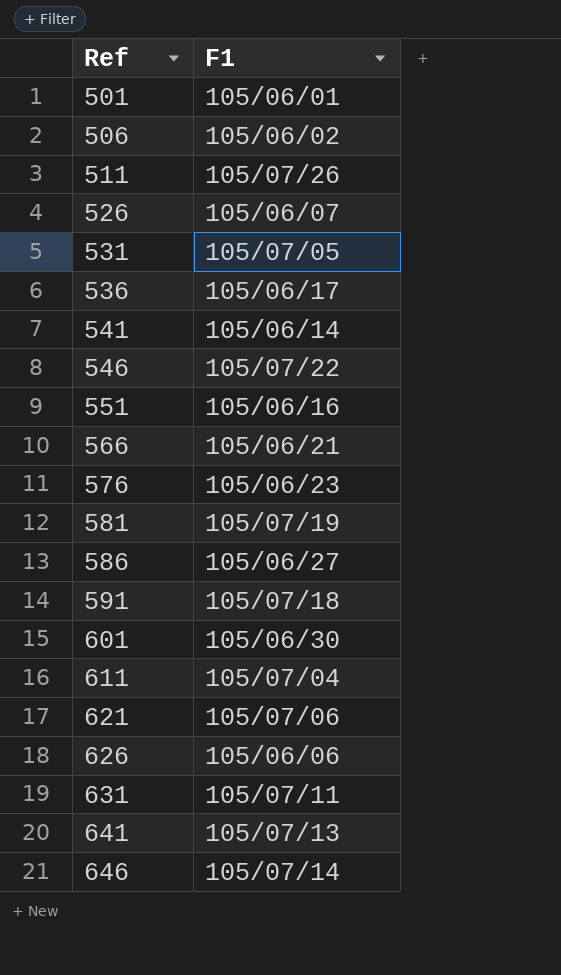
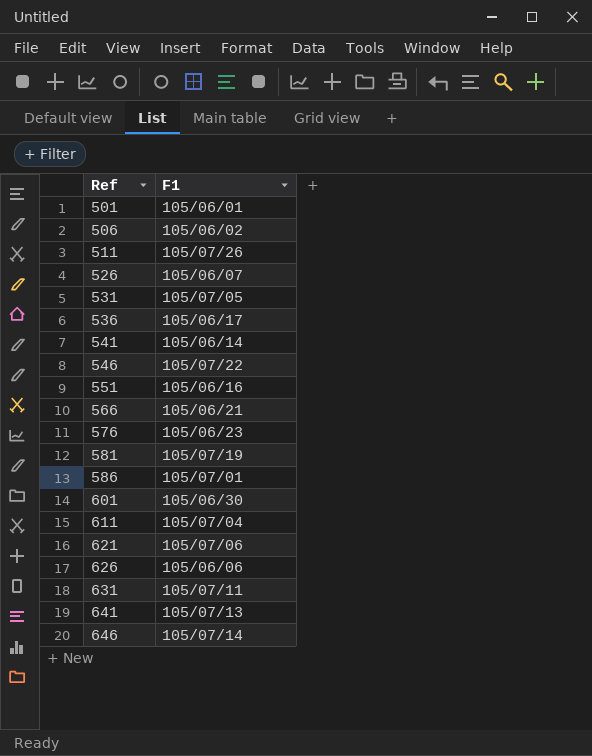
row 591: 105/07/18 -> none
586 | F1: 105/06/27 -> 105/07/01

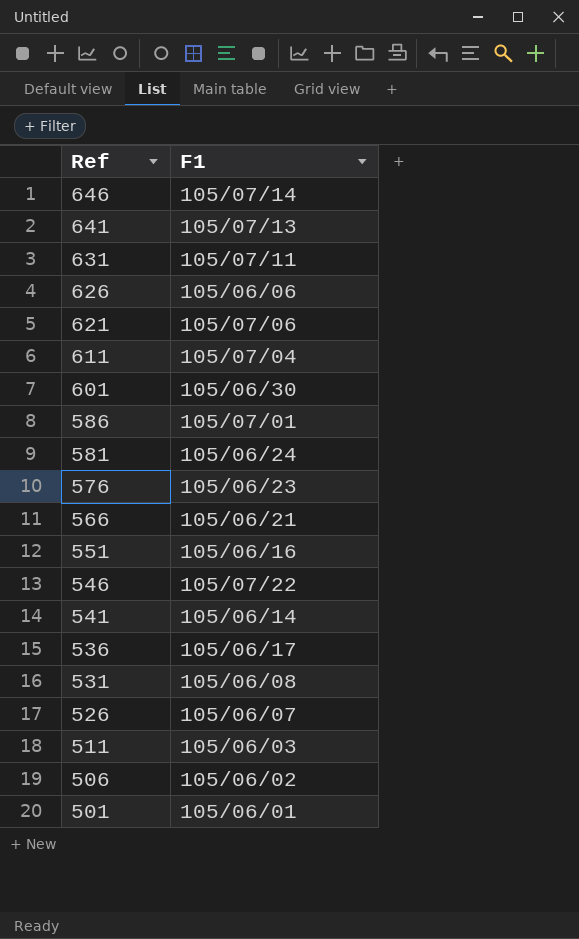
row order: Ref ascending -> Ref descending
581 | F1: 105/07/19 -> 105/06/24
531 | F1: 105/07/05 -> 105/06/08
511 | F1: 105/07/26 -> 105/06/03

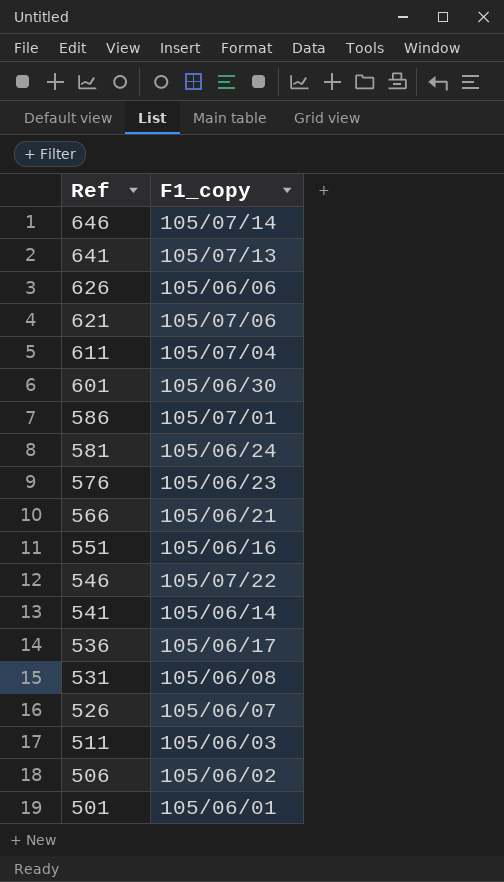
column name: F1 -> F1_copy
row 631: 105/07/11 -> none

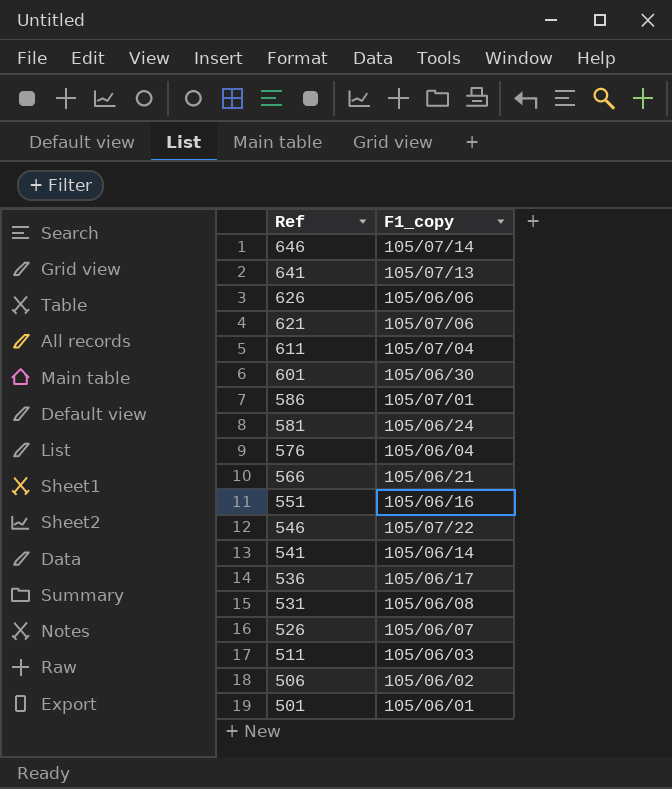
576 | F1_copy: 105/06/23 -> 105/06/04

